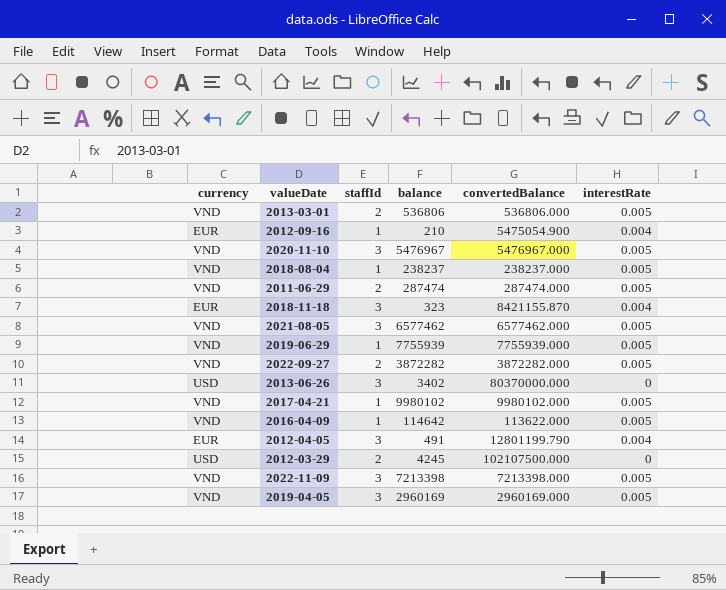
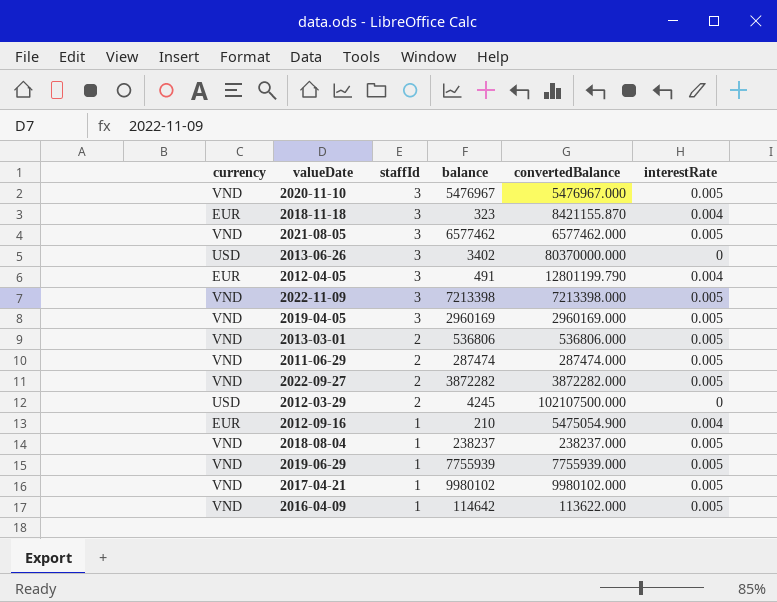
row order: none -> staffId descending

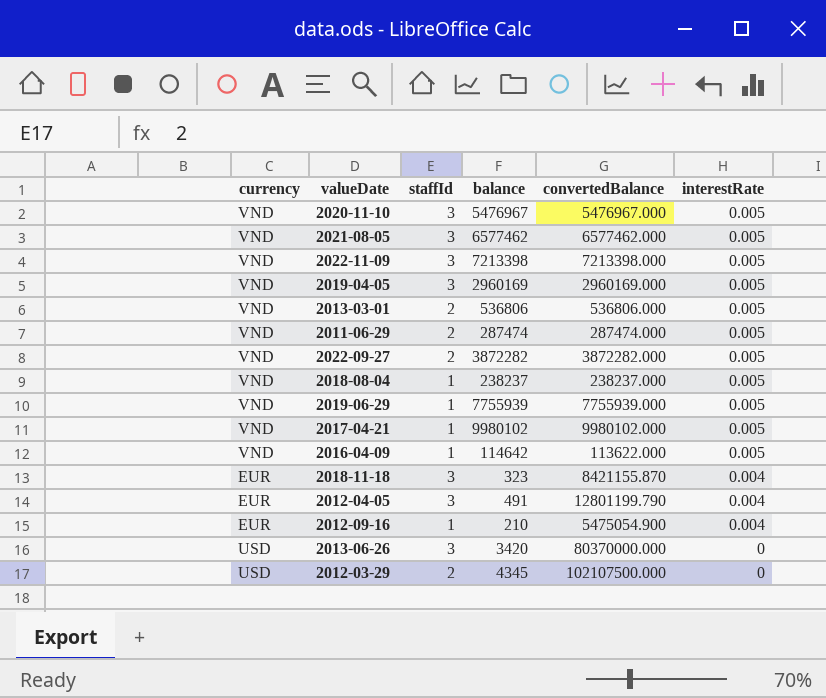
row order: staffId descending -> interestRate descending
2013-06-26 | balance: 3402 -> 3420
2012-03-29 | balance: 4245 -> 4345

